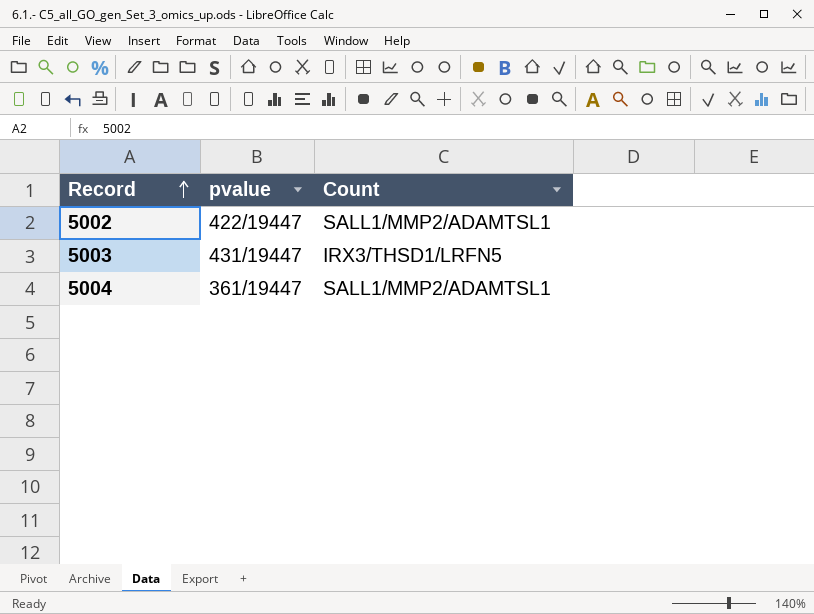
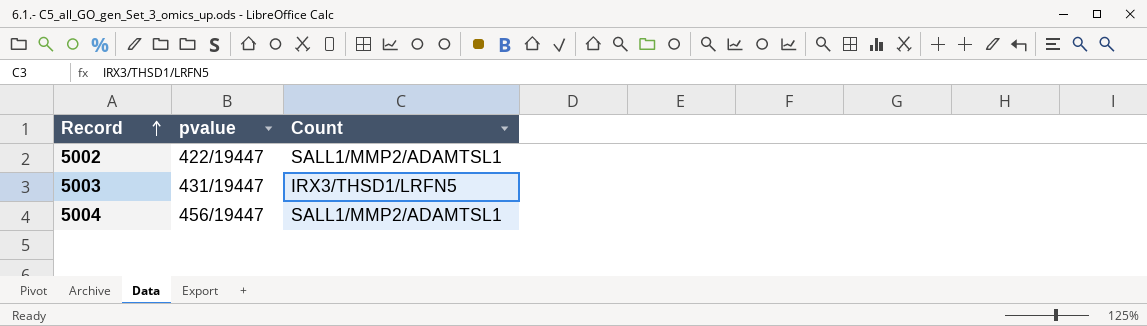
5004 | pvalue: 361/19447 -> 456/19447

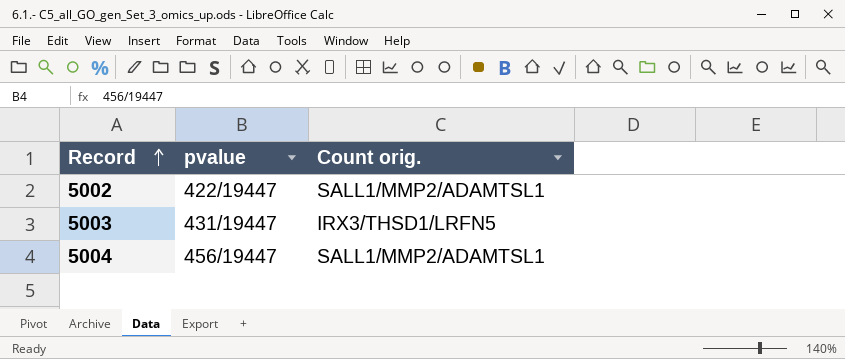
column name: Count -> Count orig.

